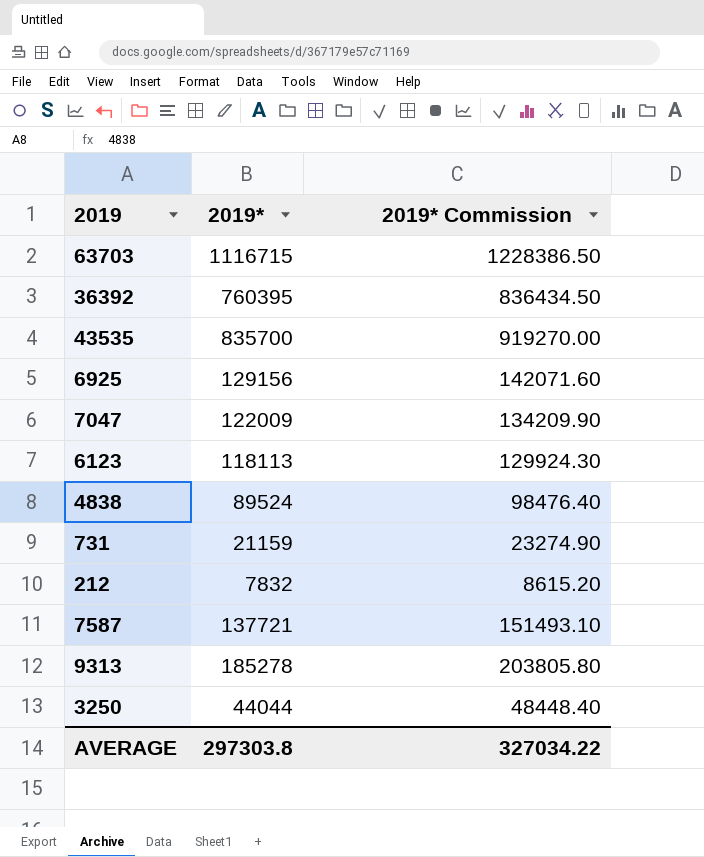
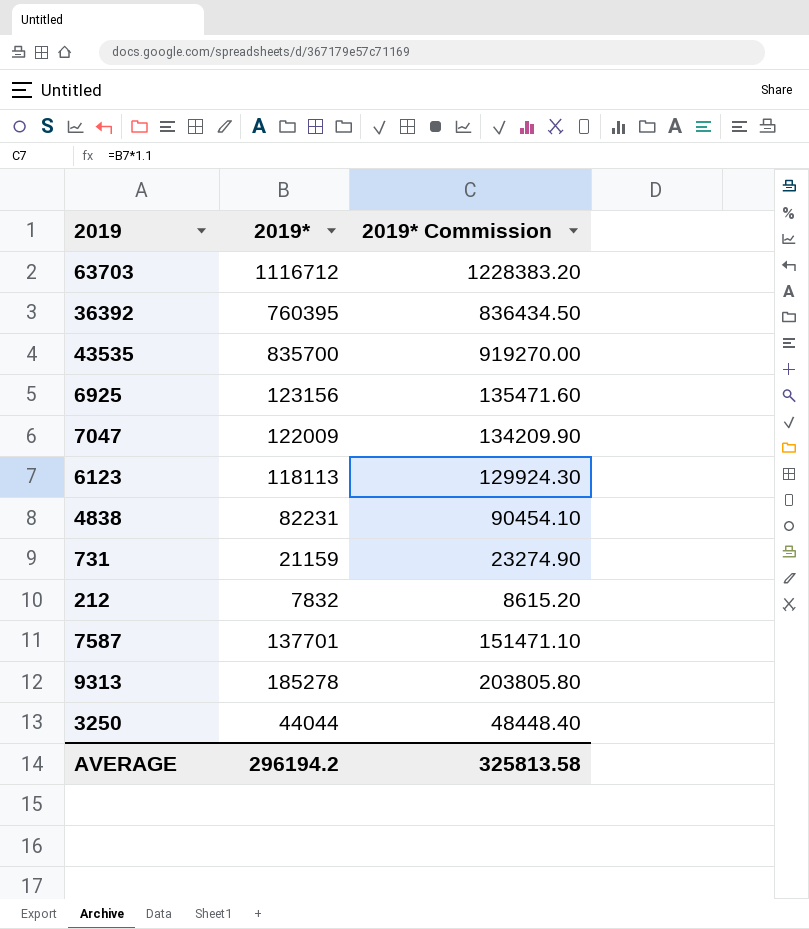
63703 | 2019*: 1116715 -> 1116712
63703 | 2019* Commission: 1228386.50 -> 1228383.20
6925 | 2019*: 129156 -> 123156
6925 | 2019* Commission: 142071.60 -> 135471.60
4838 | 2019*: 89524 -> 82231
4838 | 2019* Commission: 98476.40 -> 90454.10
7587 | 2019*: 137721 -> 137701
7587 | 2019* Commission: 151493.10 -> 151471.10
AVERAGE | 2019*: 297303.8 -> 296194.2
AVERAGE | 2019* Commission: 327034.22 -> 325813.58

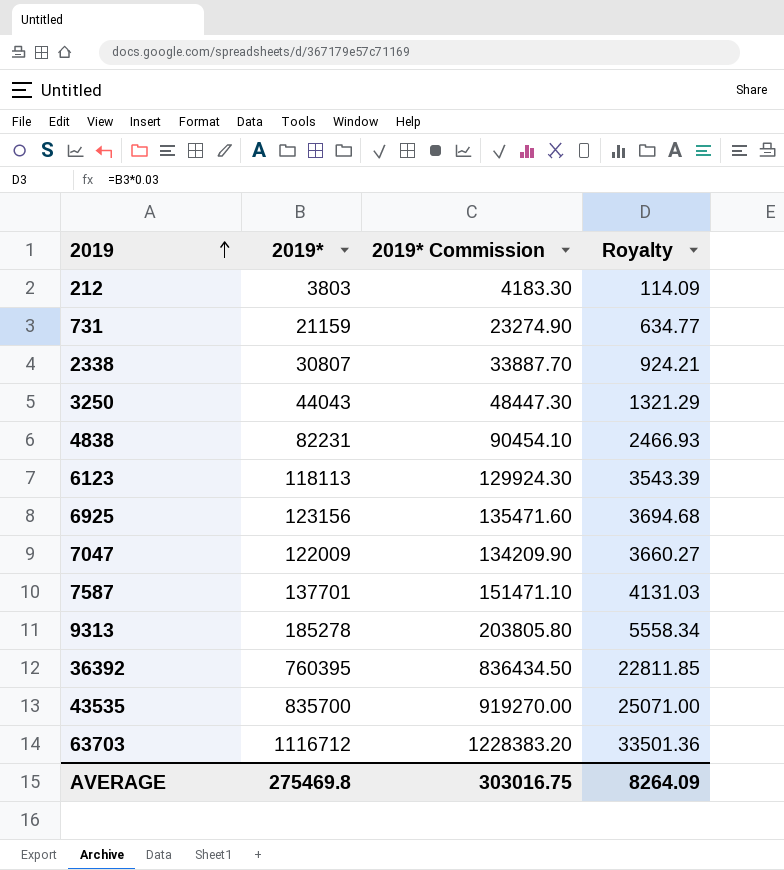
row order: none -> 2019 ascending
column Royalty | formula: none -> [2019*] * 0.03
212 | 2019*: 7832 -> 3803
212 | 2019* Commission: 8615.20 -> 4183.30
row 2338: none -> 30807 | 33887.70 | 924.21
3250 | 2019*: 44044 -> 44043
3250 | 2019* Commission: 48448.40 -> 48447.30
AVERAGE | 2019*: 296194.2 -> 275469.8
AVERAGE | 2019* Commission: 325813.58 -> 303016.75

